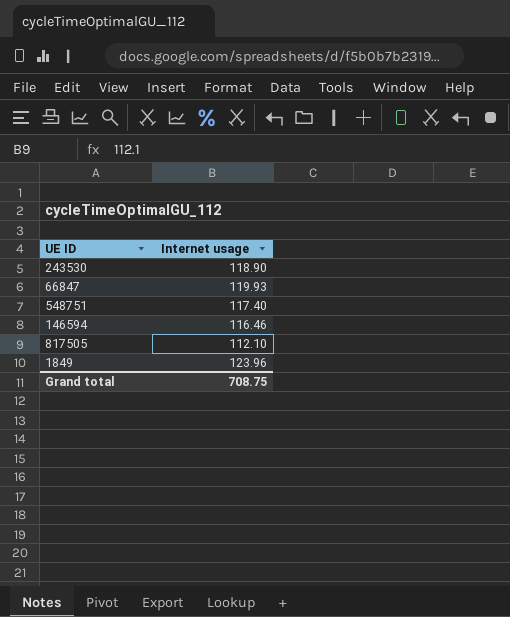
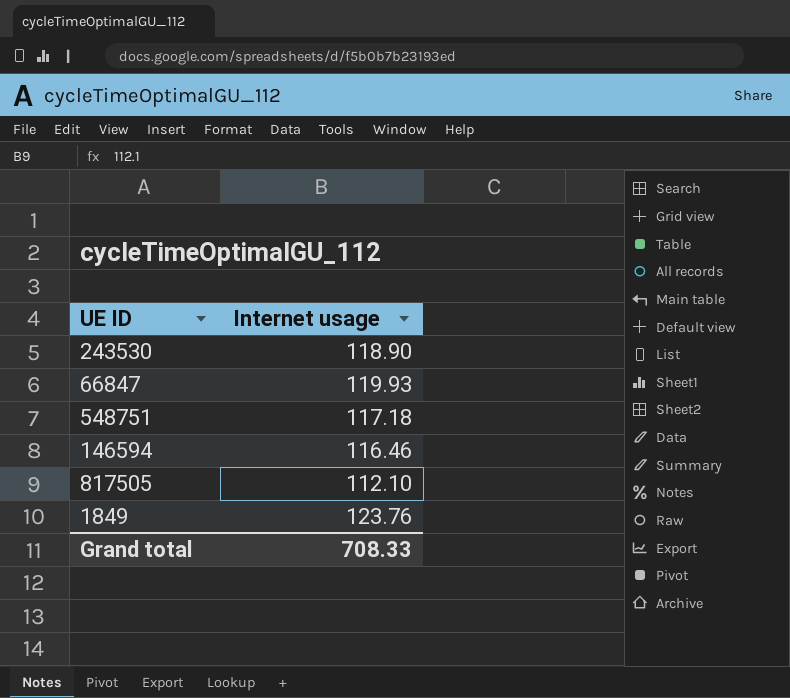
548751 | Internet usage: 117.40 -> 117.18
1849 | Internet usage: 123.96 -> 123.76
Grand total | Internet usage: 708.75 -> 708.33

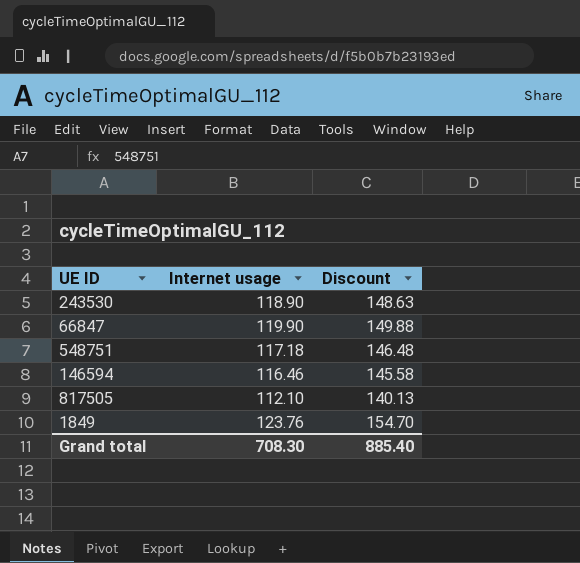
column Discount | formula: none -> [Internet usage] * 1.25
66847 | Internet usage: 119.93 -> 119.90
Grand total | Internet usage: 708.33 -> 708.30

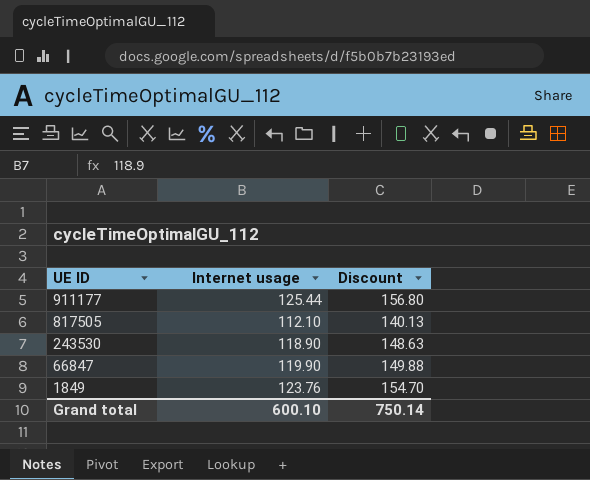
row order: none -> UE ID descending
row 548751: 117.18 | 146.48 -> none
row 146594: 116.46 | 145.58 -> none
row 911177: none -> 125.44 | 156.80
Grand total | Internet usage: 708.30 -> 600.10
Grand total | Discount: 885.40 -> 750.14

